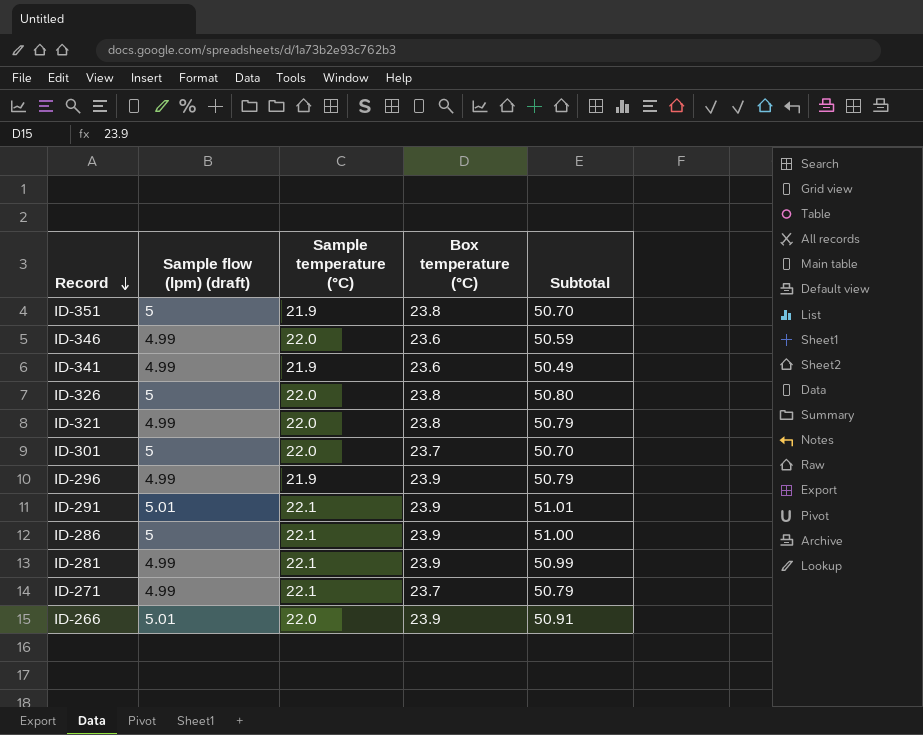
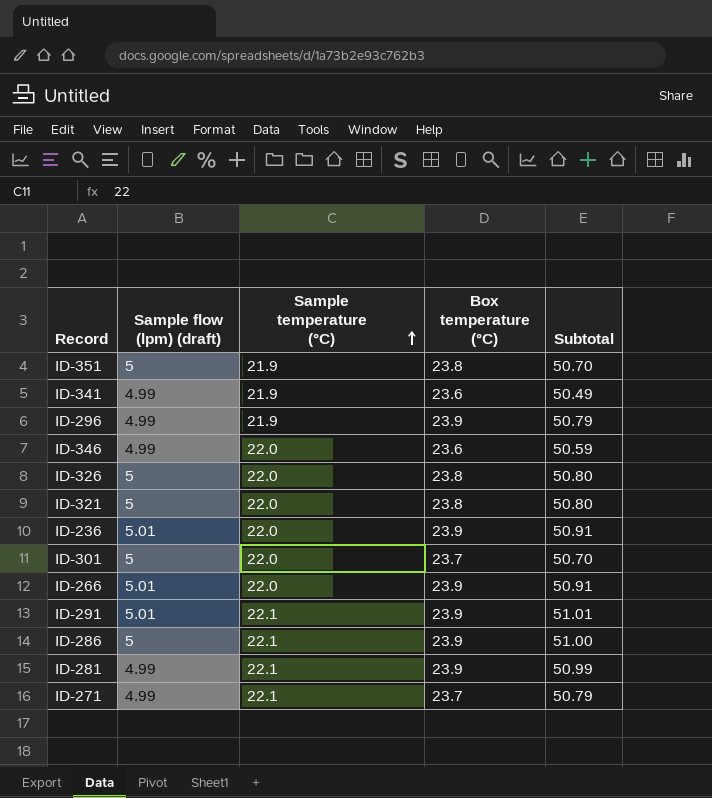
row order: Record descending -> Sample temperature (°C) ascending
ID-321 | Sample flow (lpm) (draft): 4.99 -> 5
ID-321 | Subtotal: 50.79 -> 50.80
row ID-236: none -> 5.01 | 22.0 | 23.9 | 50.91

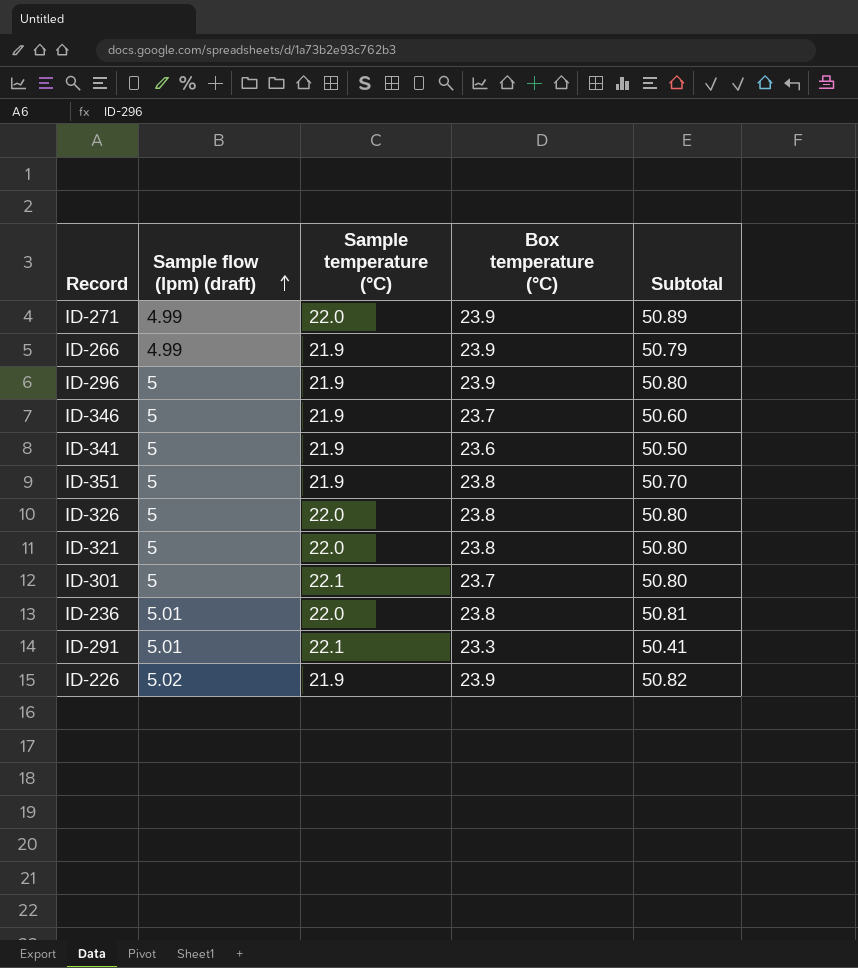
row order: Sample temperature (°C) ascending -> Sample flow (lpm) (draft) ascending
row ID-286: 5 | 22.1 | 23.9 | 51.00 -> none
row ID-281: 4.99 | 22.1 | 23.9 | 50.99 -> none
ID-271 | Sample temperature (°C): 22.1 -> 22.0
ID-271 | Box temperature (°C): 23.7 -> 23.9
ID-271 | Subtotal: 50.79 -> 50.89
ID-266 | Sample flow (lpm) (draft): 5.01 -> 4.99
ID-266 | Sample temperature (°C): 22.0 -> 21.9
ID-266 | Subtotal: 50.91 -> 50.79
ID-296 | Sample flow (lpm) (draft): 4.99 -> 5
ID-296 | Subtotal: 50.79 -> 50.80
ID-346 | Sample flow (lpm) (draft): 4.99 -> 5
ID-346 | Sample temperature (°C): 22.0 -> 21.9
ID-346 | Box temperature (°C): 23.6 -> 23.7
ID-346 | Subtotal: 50.59 -> 50.60
ID-341 | Sample flow (lpm) (draft): 4.99 -> 5
ID-341 | Subtotal: 50.49 -> 50.50
ID-301 | Sample temperature (°C): 22.0 -> 22.1
ID-301 | Subtotal: 50.70 -> 50.80
ID-236 | Box temperature (°C): 23.9 -> 23.8
ID-236 | Subtotal: 50.91 -> 50.81
ID-291 | Box temperature (°C): 23.9 -> 23.3
ID-291 | Subtotal: 51.01 -> 50.41
row ID-226: none -> 5.02 | 21.9 | 23.9 | 50.82

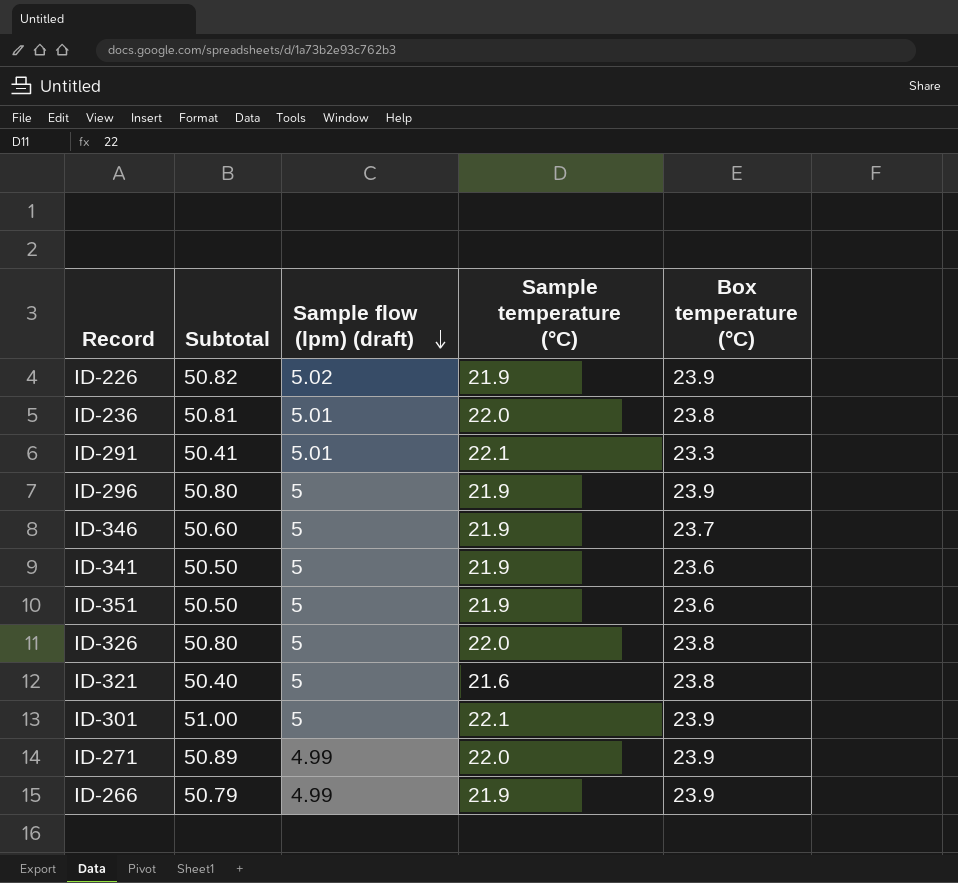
row order: Sample flow (lpm) (draft) ascending -> Sample flow (lpm) (draft) descending
column Subtotal | position: 5 -> 2
ID-351 | Subtotal: 50.70 -> 50.50
ID-351 | Box temperature (°C): 23.8 -> 23.6
ID-321 | Subtotal: 50.80 -> 50.40
ID-321 | Sample temperature (°C): 22.0 -> 21.6
ID-301 | Subtotal: 50.80 -> 51.00
ID-301 | Box temperature (°C): 23.7 -> 23.9

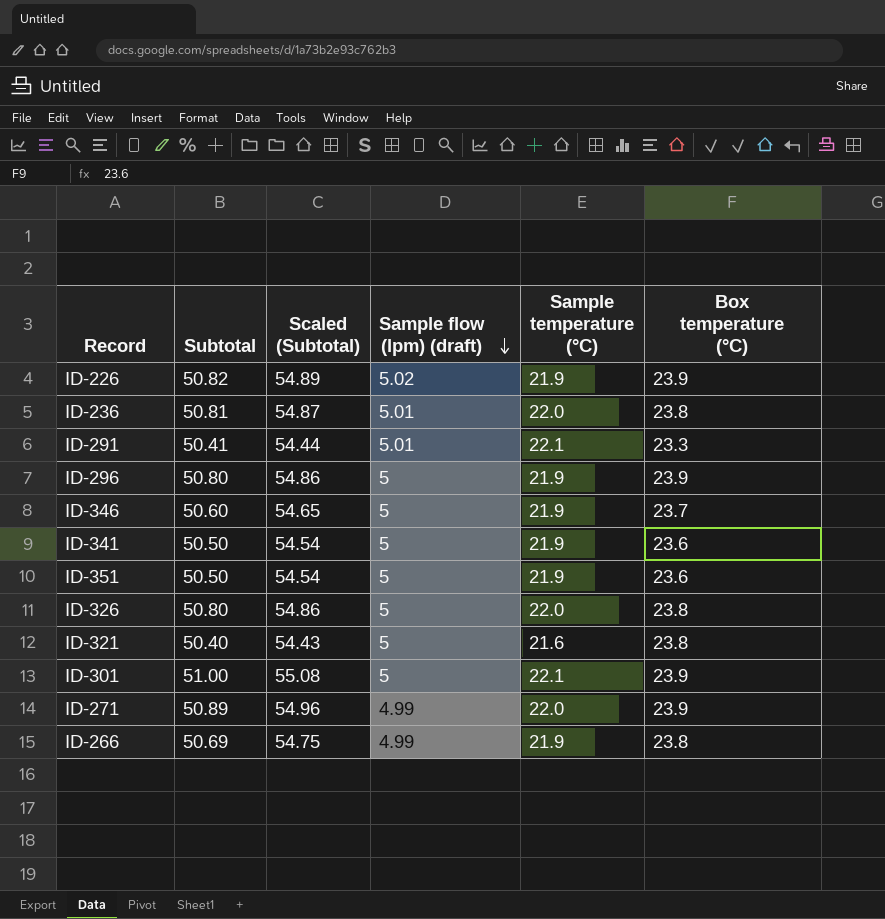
column Scaled (Subtotal) | formula: none -> [Subtotal] * 1.08
ID-266 | Subtotal: 50.79 -> 50.69
ID-266 | Box temperature (°C): 23.9 -> 23.8

